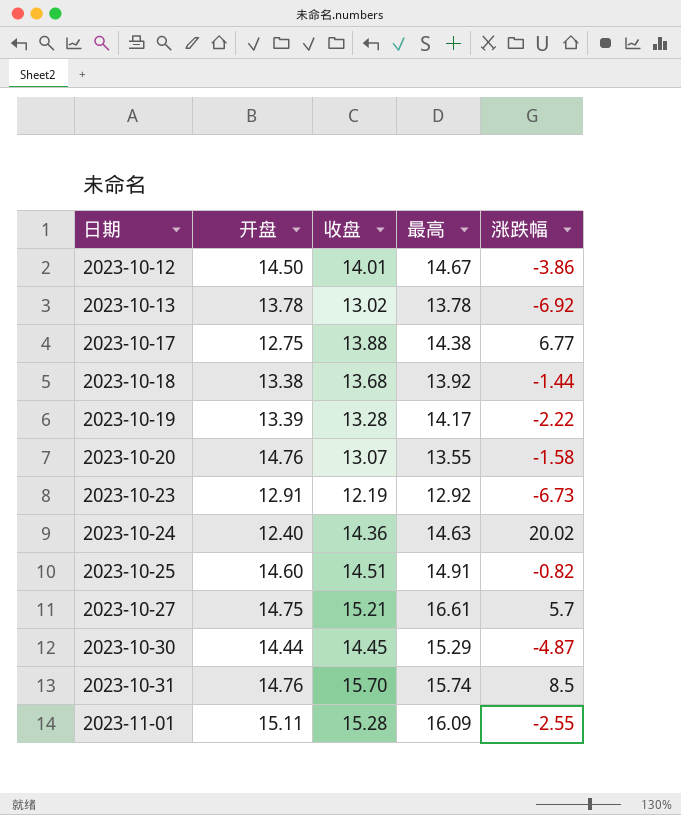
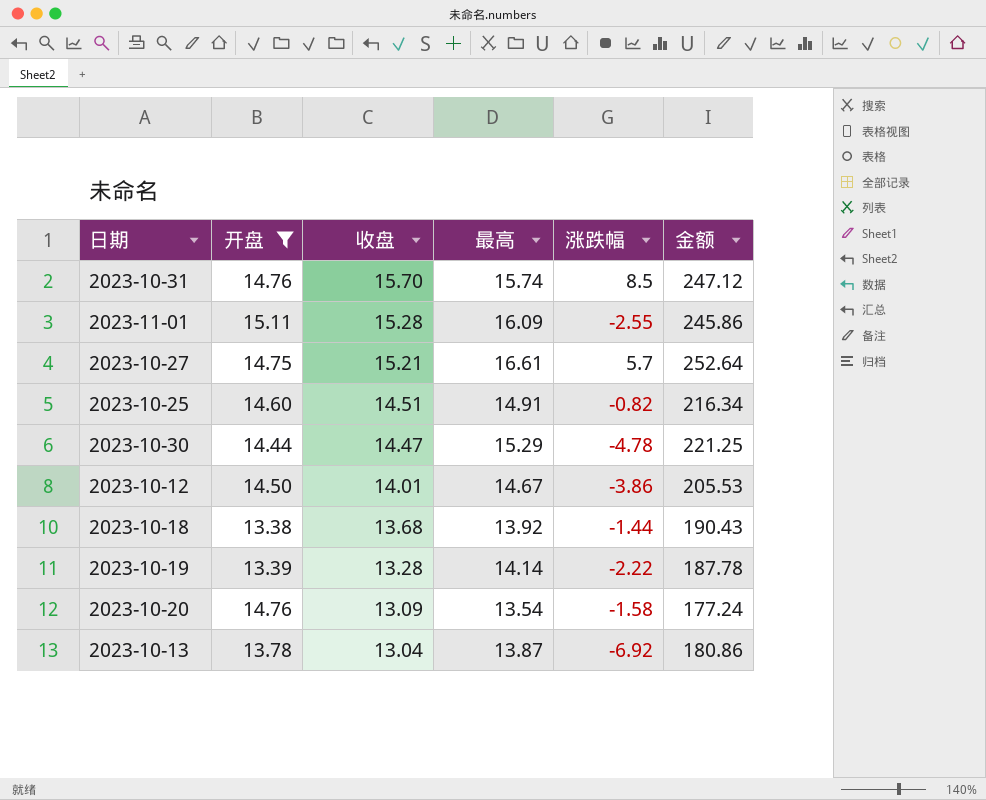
filter: none -> 开盘 >= 13.38
row order: 日期 ascending -> 收盘 descending
column 金额 | formula: none -> [收盘] * [最高]
2023-10-30 | 收盘: 14.45 -> 14.47
2023-10-30 | 涨跌幅: -4.87 -> -4.78
2023-10-19 | 最高: 14.17 -> 14.14
2023-10-20 | 收盘: 13.07 -> 13.09
2023-10-20 | 最高: 13.55 -> 13.54
2023-10-13 | 收盘: 13.02 -> 13.04
2023-10-13 | 最高: 13.78 -> 13.87

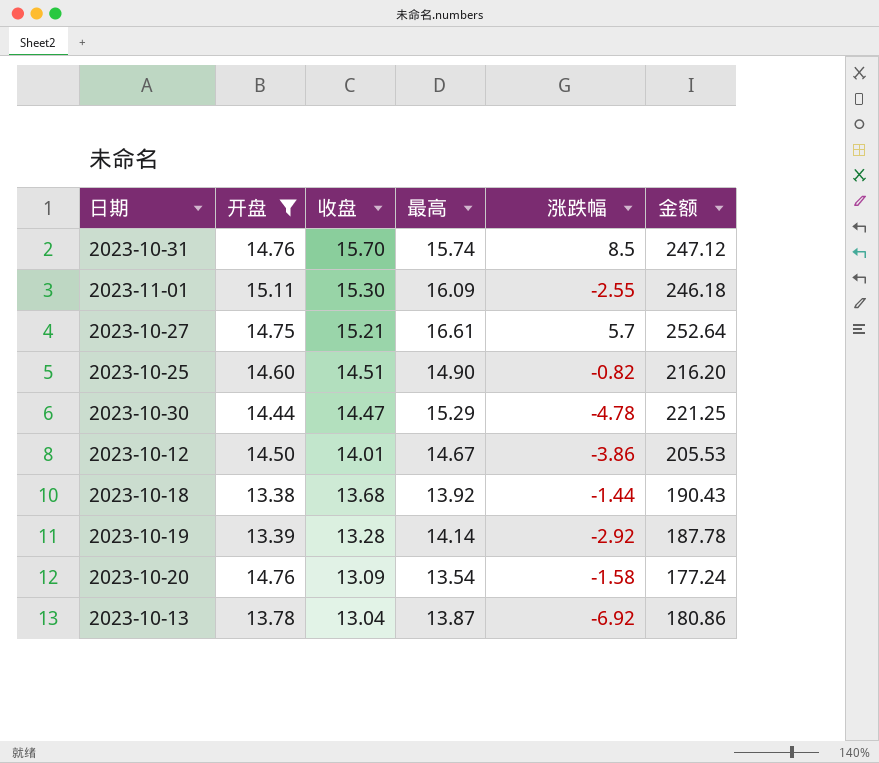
2023-11-01 | 收盘: 15.28 -> 15.30
2023-11-01 | 金额: 245.86 -> 246.18
2023-10-25 | 最高: 14.91 -> 14.90
2023-10-25 | 金额: 216.34 -> 216.20
2023-10-19 | 涨跌幅: -2.22 -> -2.92

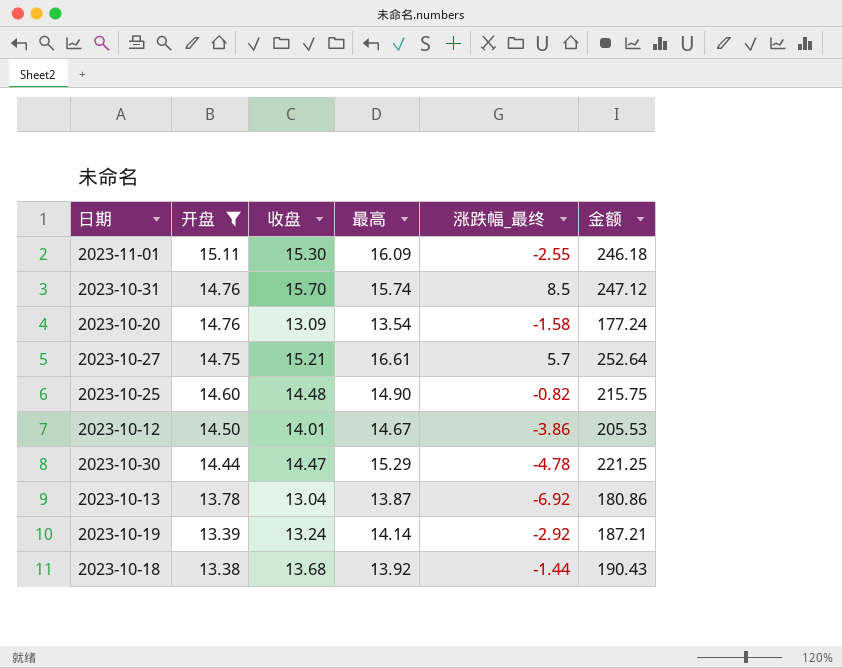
row order: 收盘 descending -> 开盘 descending
column name: 涨跌幅 -> 涨跌幅_最终
2023-10-25 | 收盘: 14.51 -> 14.48
2023-10-25 | 金额: 216.20 -> 215.75
2023-10-19 | 收盘: 13.28 -> 13.24
2023-10-19 | 金额: 187.78 -> 187.21

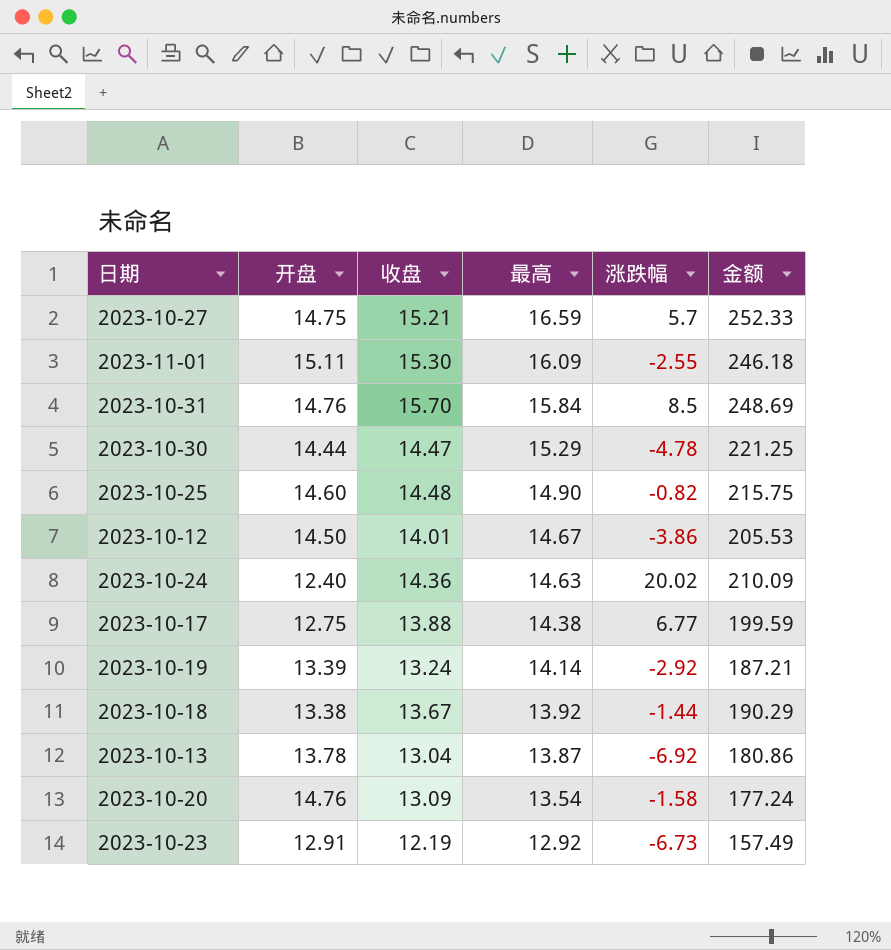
filter: 开盘 >= 13.38 -> none
row order: 开盘 descending -> 最高 descending
column name: 涨跌幅_最终 -> 涨跌幅
2023-10-27 | 最高: 16.61 -> 16.59
2023-10-27 | 金额: 252.64 -> 252.33
2023-10-31 | 最高: 15.74 -> 15.84
2023-10-31 | 金额: 247.12 -> 248.69
2023-10-18 | 收盘: 13.68 -> 13.67
2023-10-18 | 金额: 190.43 -> 190.29

